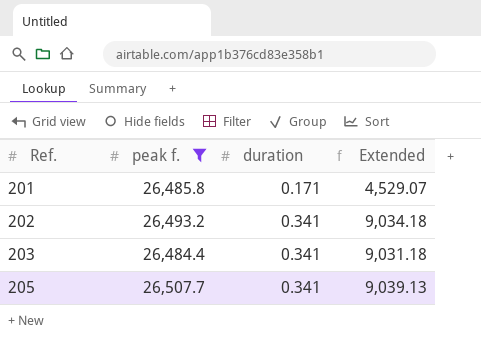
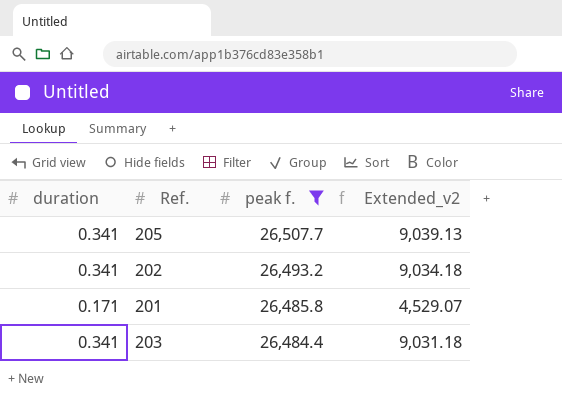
row order: Ref. ascending -> peak f. descending
column duration | position: 3 -> 1
column name: Extended -> Extended_v2

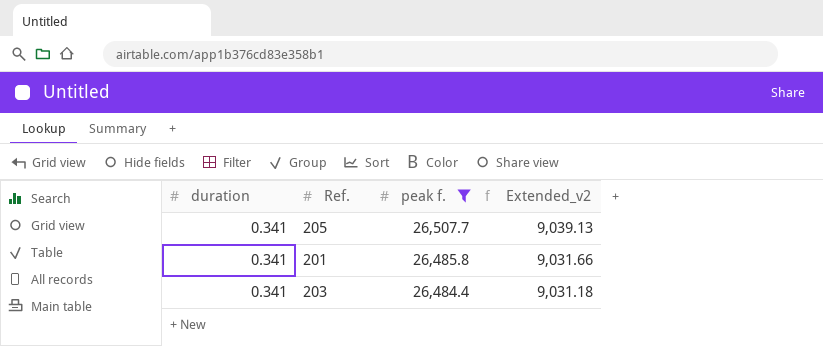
row 202: 0.341 | 26,493.2 | 9,034.18 -> none
201 | duration: 0.171 -> 0.341
201 | Extended_v2: 4,529.07 -> 9,031.66

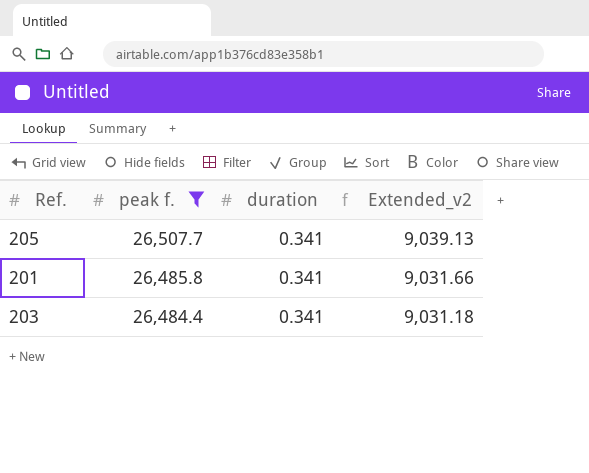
column duration | position: 1 -> 3

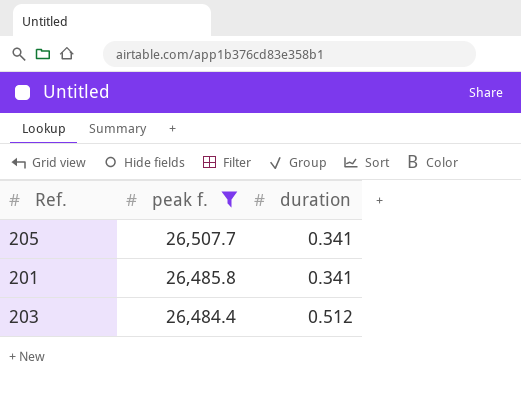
column Extended_v2 | formula: [peak f.] * [duration] -> none
203 | duration: 0.341 -> 0.512

